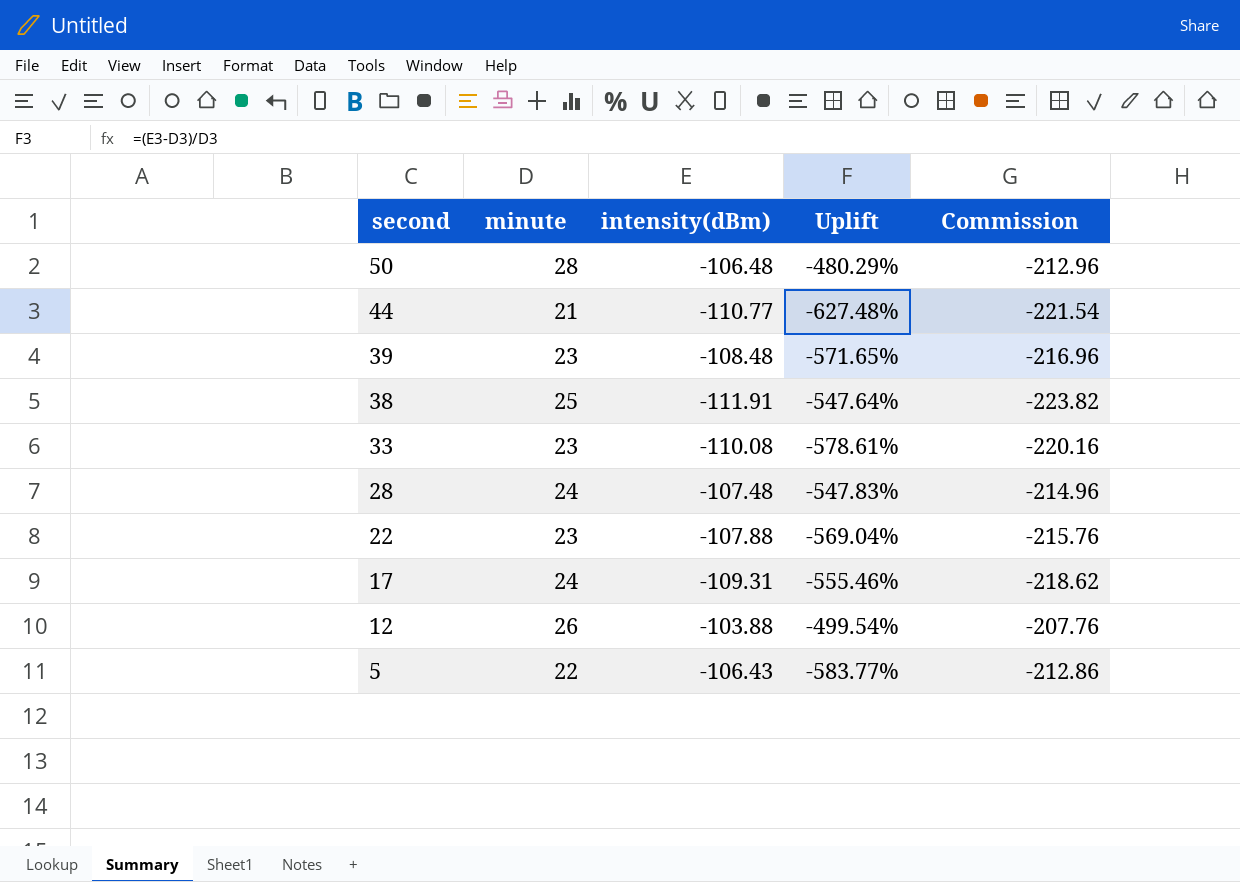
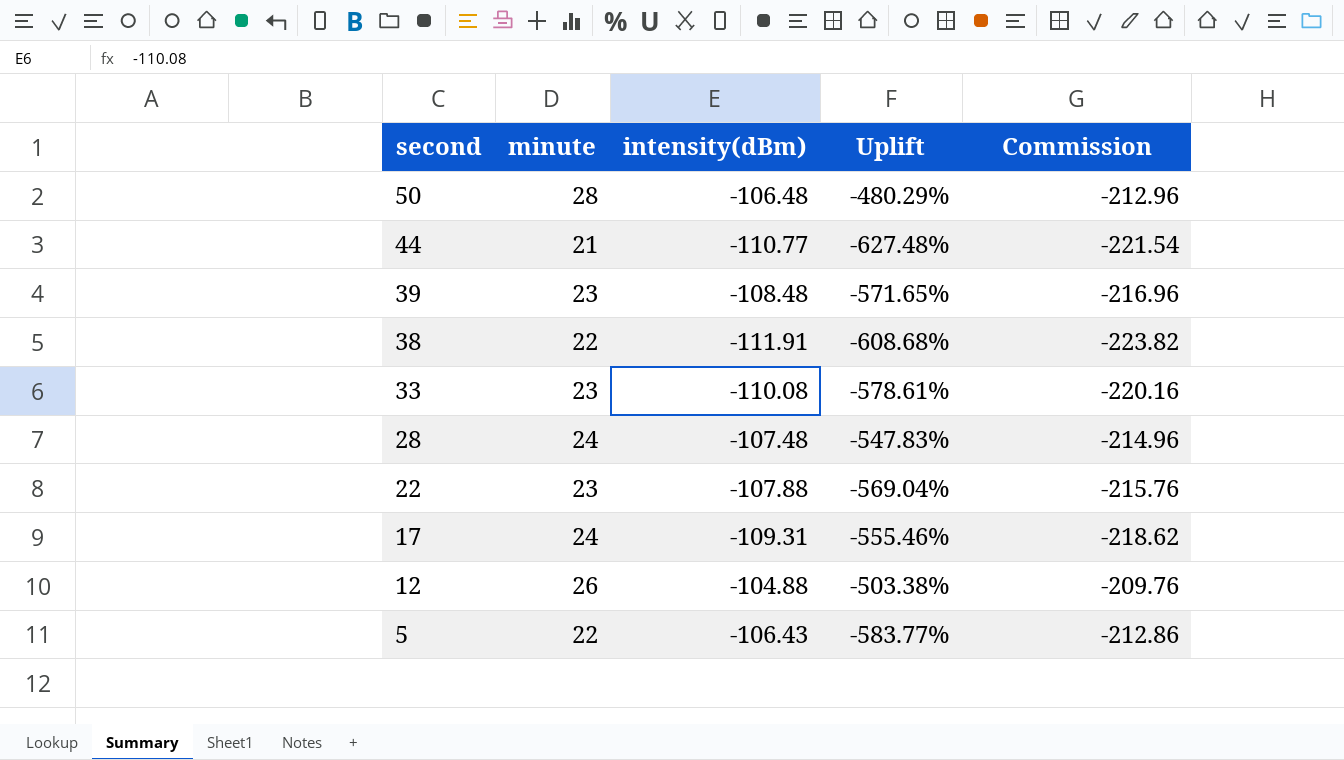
38 | minute: 25 -> 22
38 | Uplift: -547.64% -> -608.68%
12 | intensity(dBm): -103.88 -> -104.88
12 | Uplift: -499.54% -> -503.38%
12 | Commission: -207.76 -> -209.76

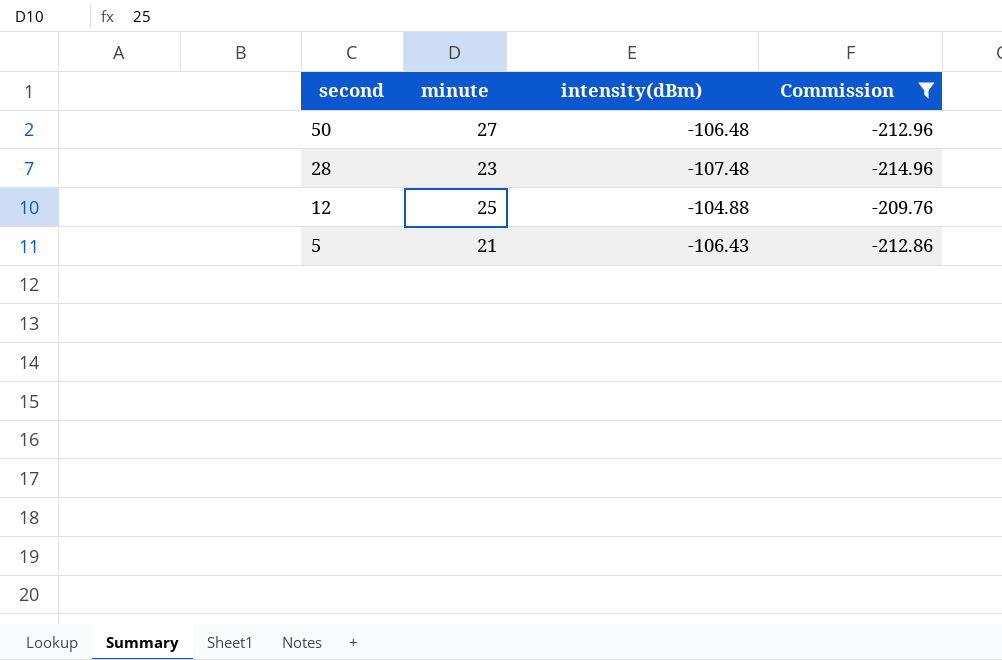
filter: none -> Commission >= -214.96
column Uplift | formula: ([intensity(dBm)] - [minute]) / [minute] -> none
50 | minute: 28 -> 27
28 | minute: 24 -> 23
12 | minute: 26 -> 25
5 | minute: 22 -> 21

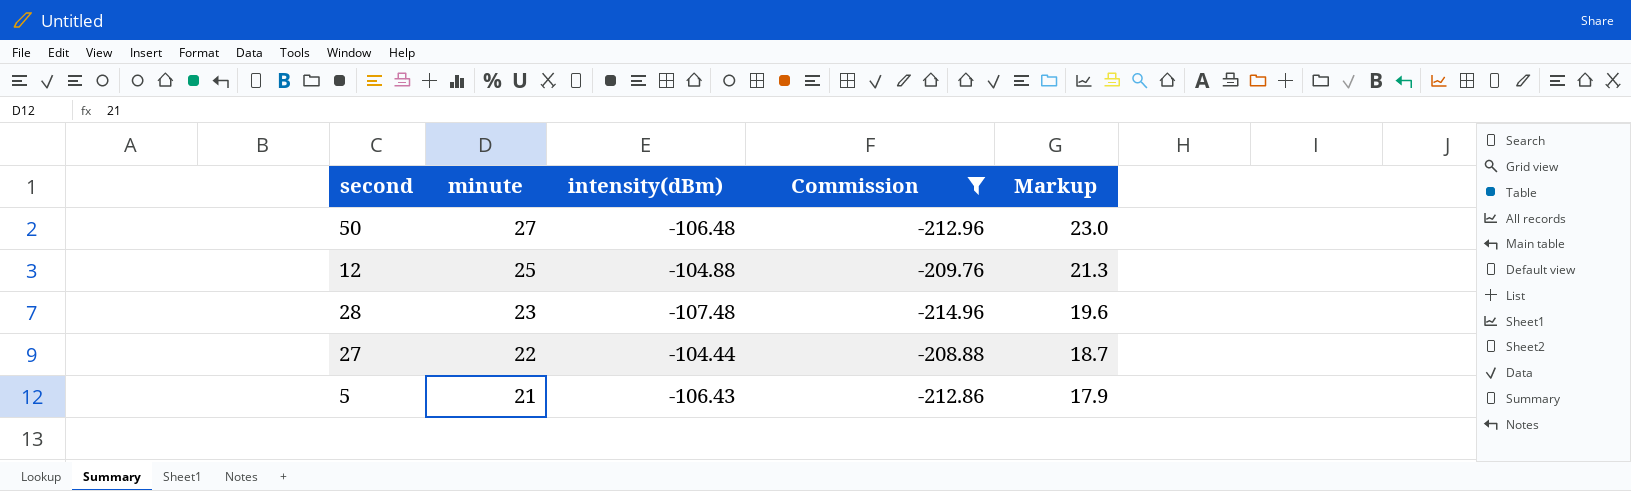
row order: second descending -> minute descending
column Markup | formula: none -> [minute] * 0.85
row 27: none -> 22 | -104.44 | -208.88 | 18.7

